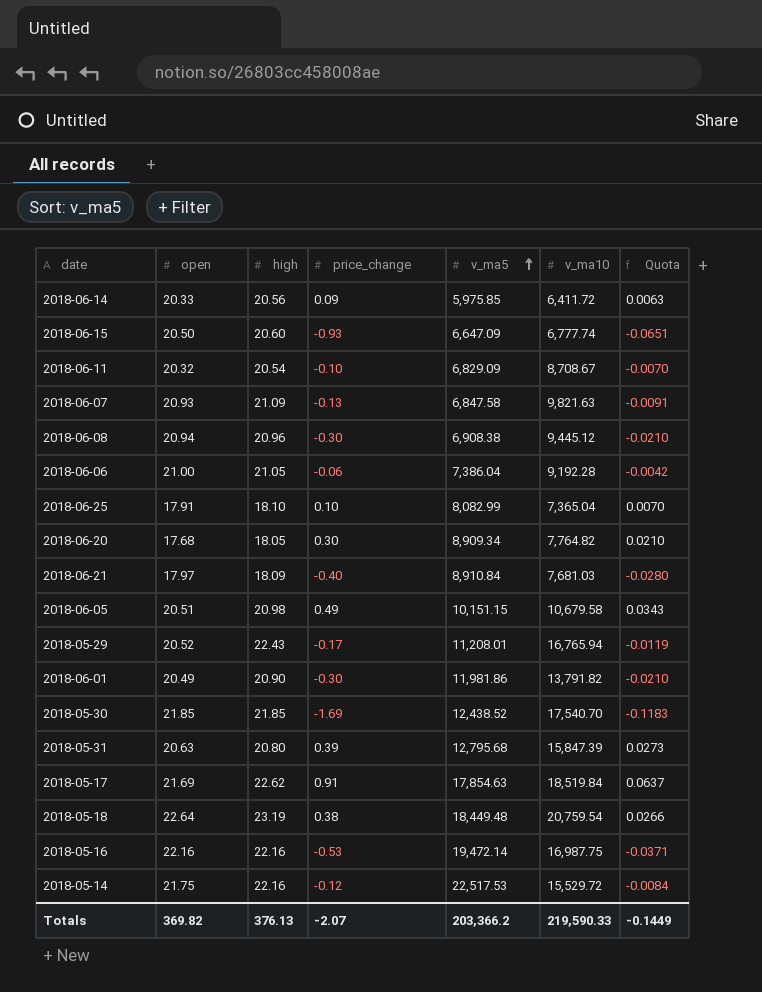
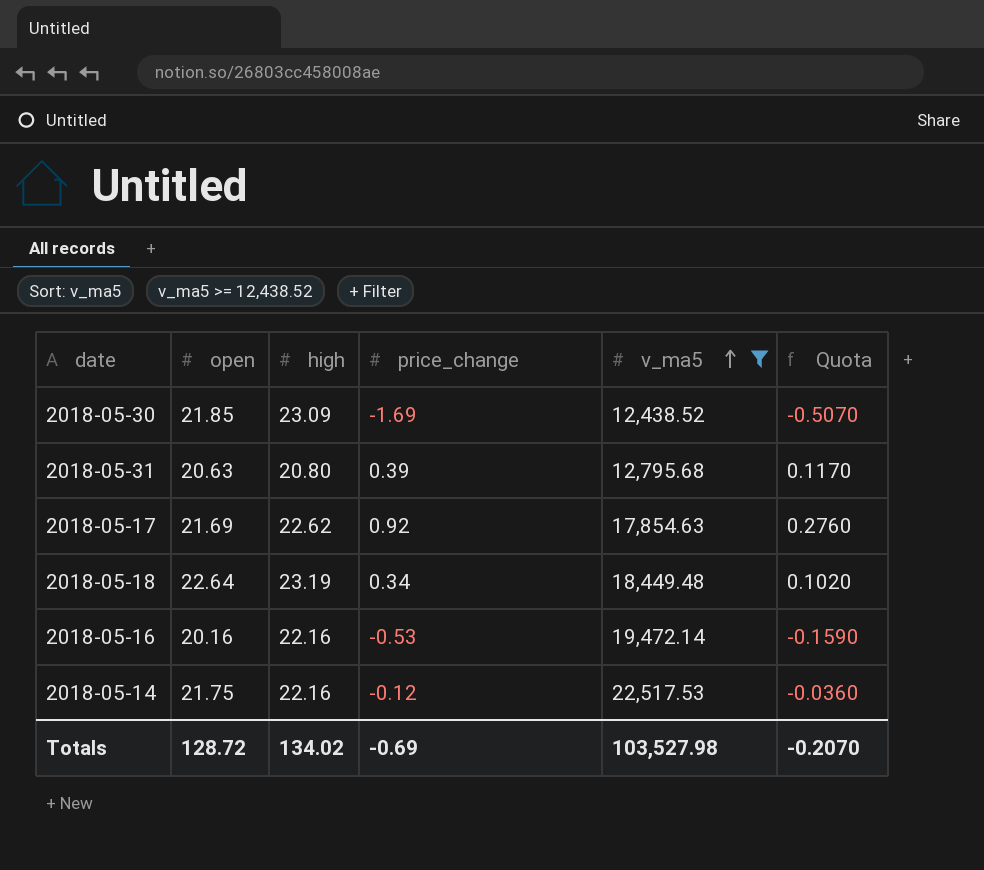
filter: none -> v_ma5 >= 12,438.52
column v_ma10 | position: 6 -> none
column Quota | formula: [price_change] * 0.07 -> [price_change] * 0.3
2018-05-30 | high: 21.85 -> 23.09
2018-05-17 | price_change: 0.91 -> 0.92
2018-05-18 | price_change: 0.38 -> 0.34
2018-05-16 | open: 22.16 -> 20.16
Totals | open: 369.82 -> 128.72
Totals | high: 376.13 -> 134.02
Totals | price_change: -2.07 -> -0.69
Totals | v_ma5: 203,366.2 -> 103,527.98
Totals | Quota: -0.1449 -> -0.2070

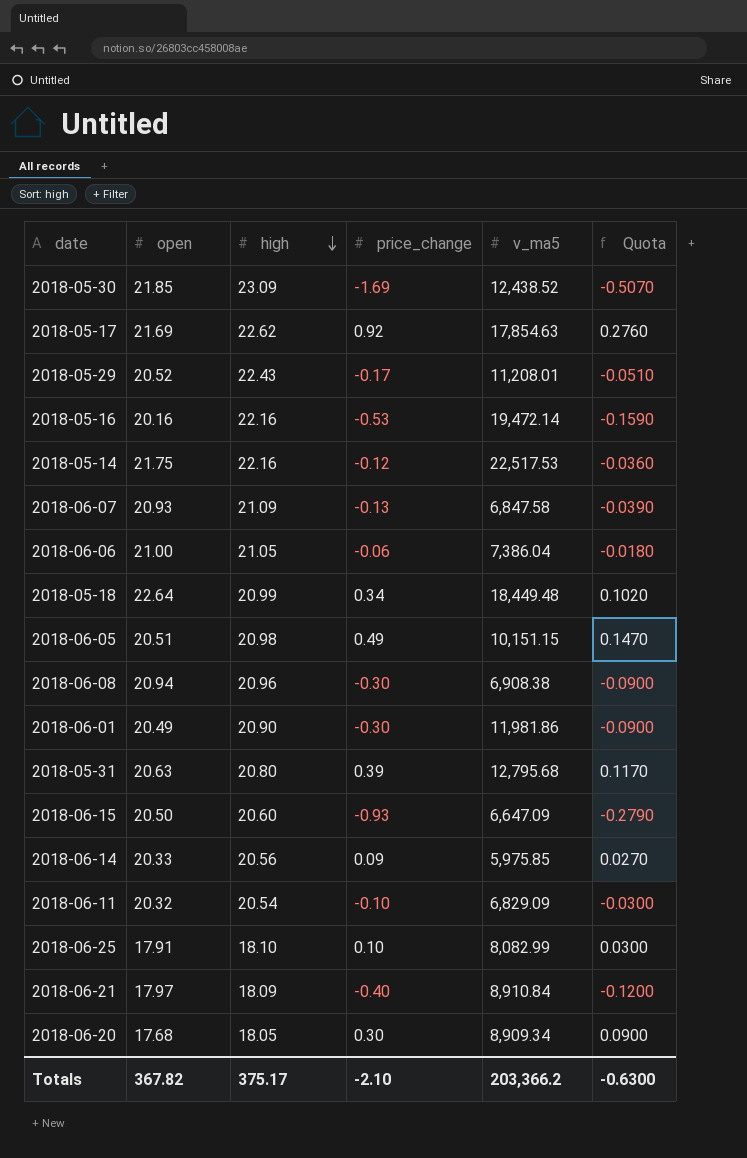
filter: v_ma5 >= 12,438.52 -> none
row order: v_ma5 ascending -> high descending
2018-05-18 | high: 23.19 -> 20.99
Totals | open: 128.72 -> 367.82
Totals | high: 134.02 -> 375.17
Totals | price_change: -0.69 -> -2.10
Totals | v_ma5: 103,527.98 -> 203,366.2
Totals | Quota: -0.2070 -> -0.6300

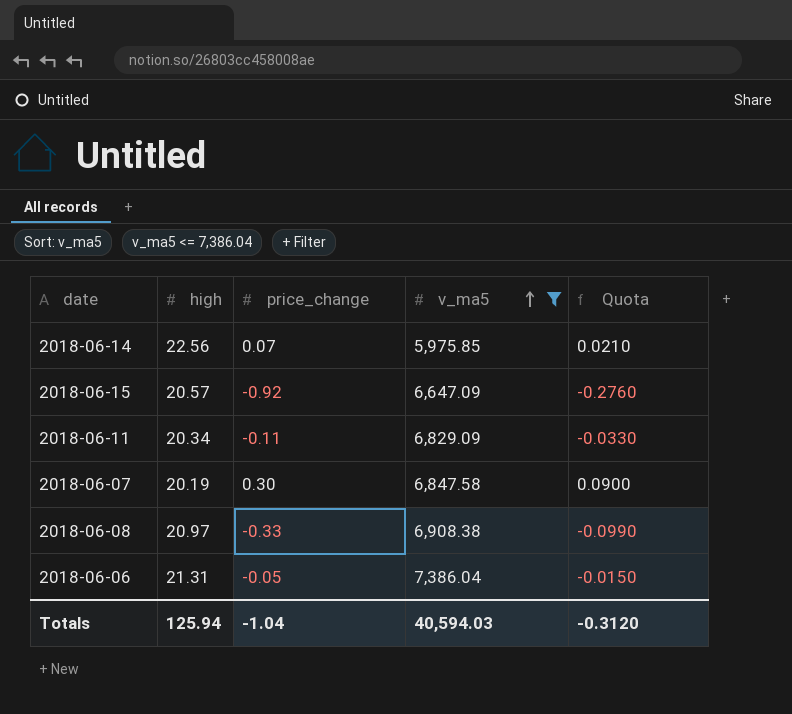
filter: none -> v_ma5 <= 7,386.04
row order: high descending -> v_ma5 ascending
column open | position: 2 -> none
2018-06-14 | high: 20.56 -> 22.56
2018-06-14 | price_change: 0.09 -> 0.07
2018-06-14 | Quota: 0.0270 -> 0.0210
2018-06-15 | high: 20.60 -> 20.57
2018-06-15 | price_change: -0.93 -> -0.92
2018-06-15 | Quota: -0.2790 -> -0.2760
2018-06-11 | high: 20.54 -> 20.34
2018-06-11 | price_change: -0.10 -> -0.11
2018-06-11 | Quota: -0.0300 -> -0.0330
2018-06-07 | high: 21.09 -> 20.19
2018-06-07 | price_change: -0.13 -> 0.30
2018-06-07 | Quota: -0.0390 -> 0.0900
2018-06-08 | high: 20.96 -> 20.97
2018-06-08 | price_change: -0.30 -> -0.33
2018-06-08 | Quota: -0.0900 -> -0.0990
2018-06-06 | high: 21.05 -> 21.31
2018-06-06 | price_change: -0.06 -> -0.05
2018-06-06 | Quota: -0.0180 -> -0.0150
Totals | high: 375.17 -> 125.94
Totals | price_change: -2.10 -> -1.04
Totals | v_ma5: 203,366.2 -> 40,594.03
Totals | Quota: -0.6300 -> -0.3120

